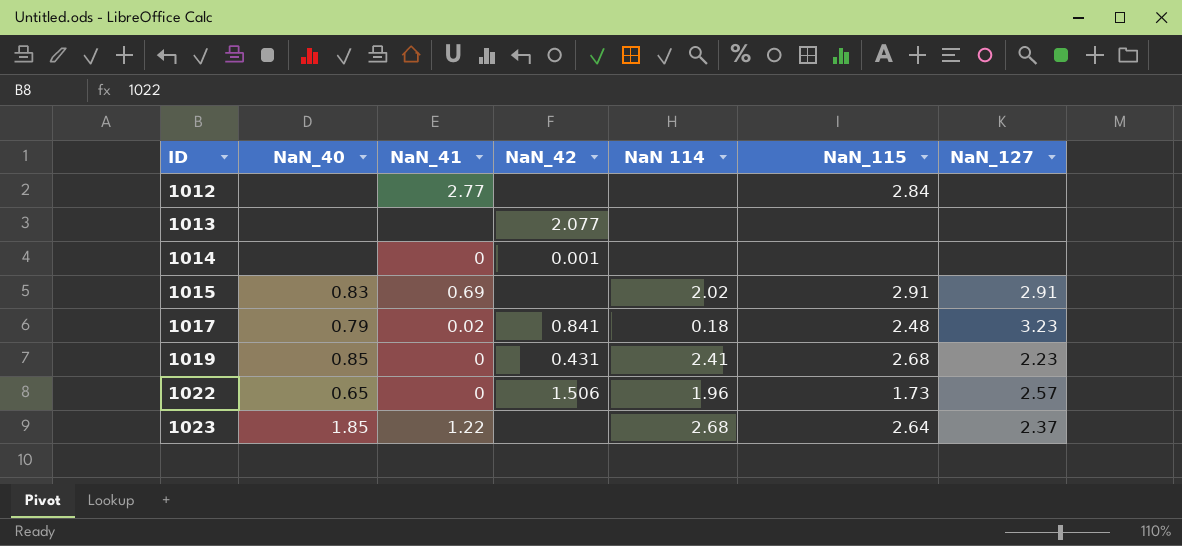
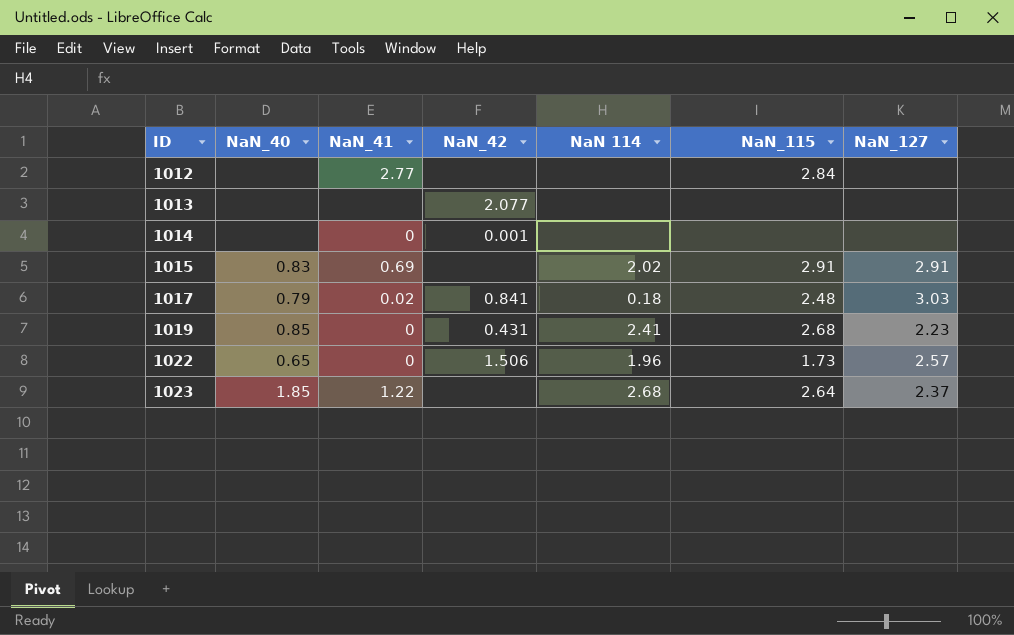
1017 | NaN_127: 3.23 -> 3.03

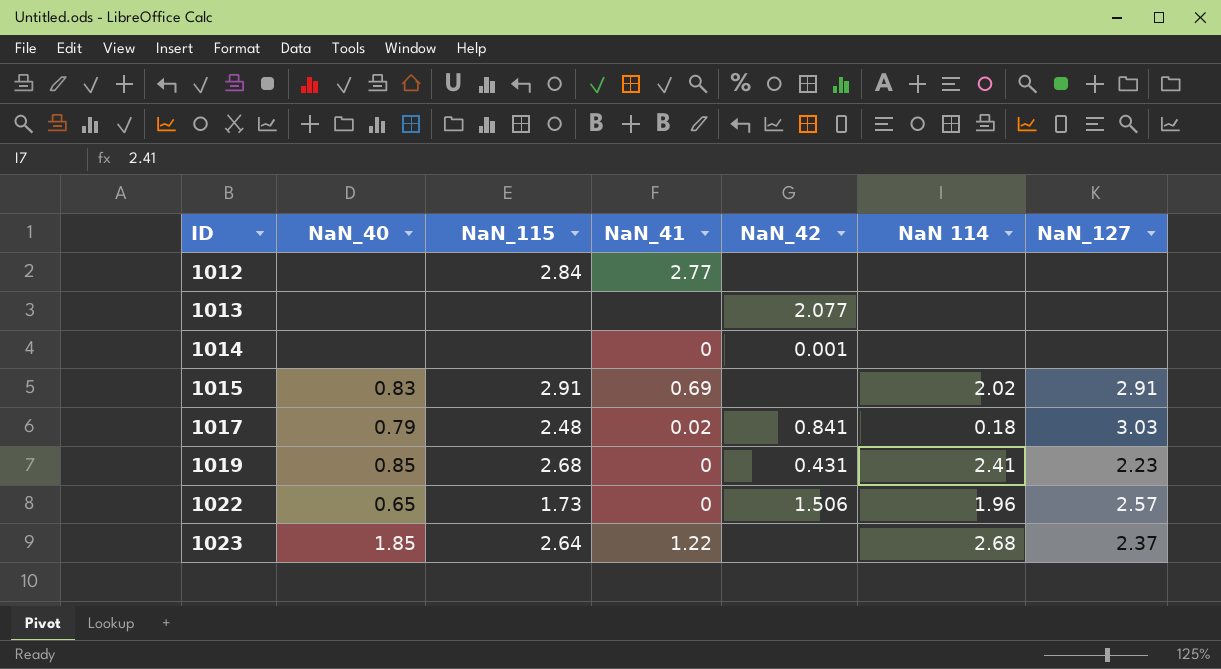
column NaN_115 | position: 6 -> 3

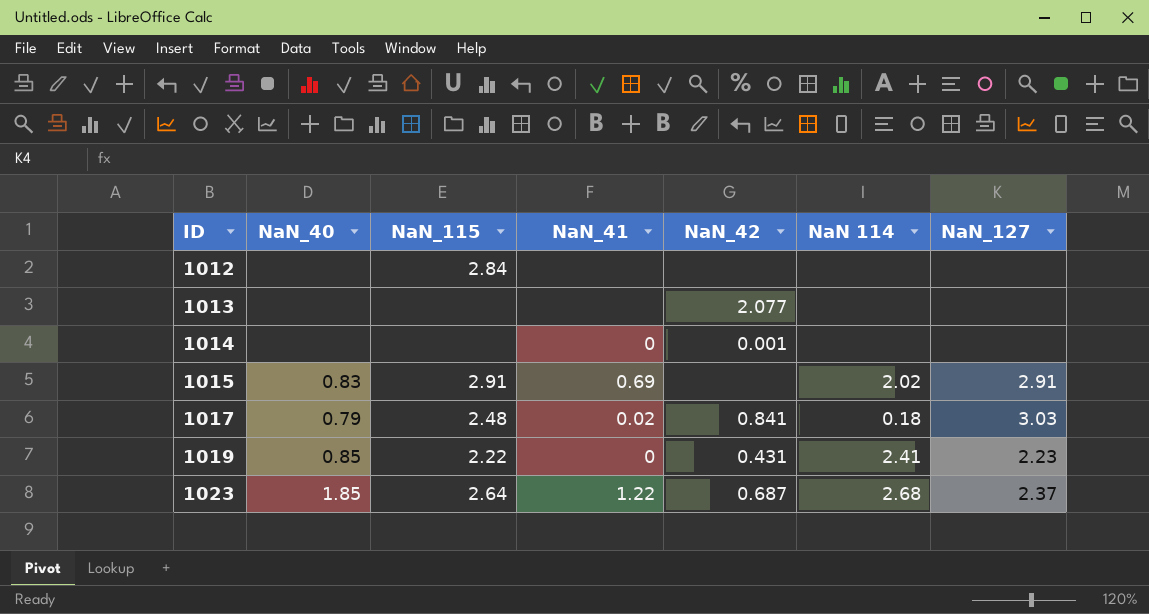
row 1022: 0.65 | 1.73 | 0 | 1.506 | 1.96 | 2.57 -> none
1012 | NaN_41: 2.77 -> none
1019 | NaN_115: 2.68 -> 2.22
1023 | NaN_42: none -> 0.687

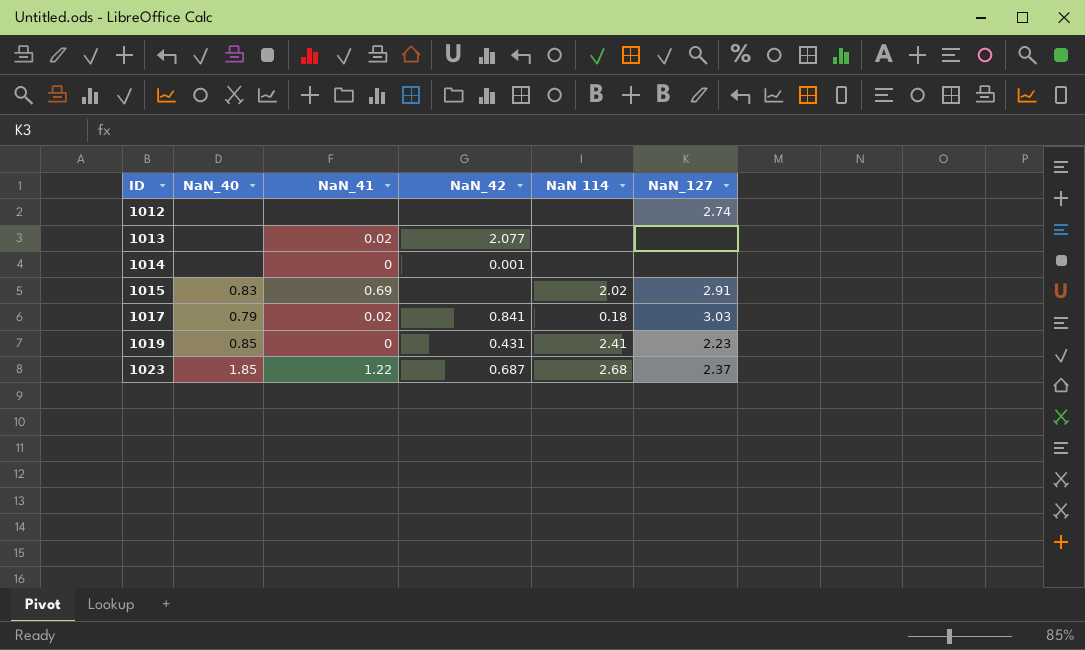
column NaN_115 | position: 3 -> none
1012 | NaN_127: none -> 2.74
1013 | NaN_41: none -> 0.02

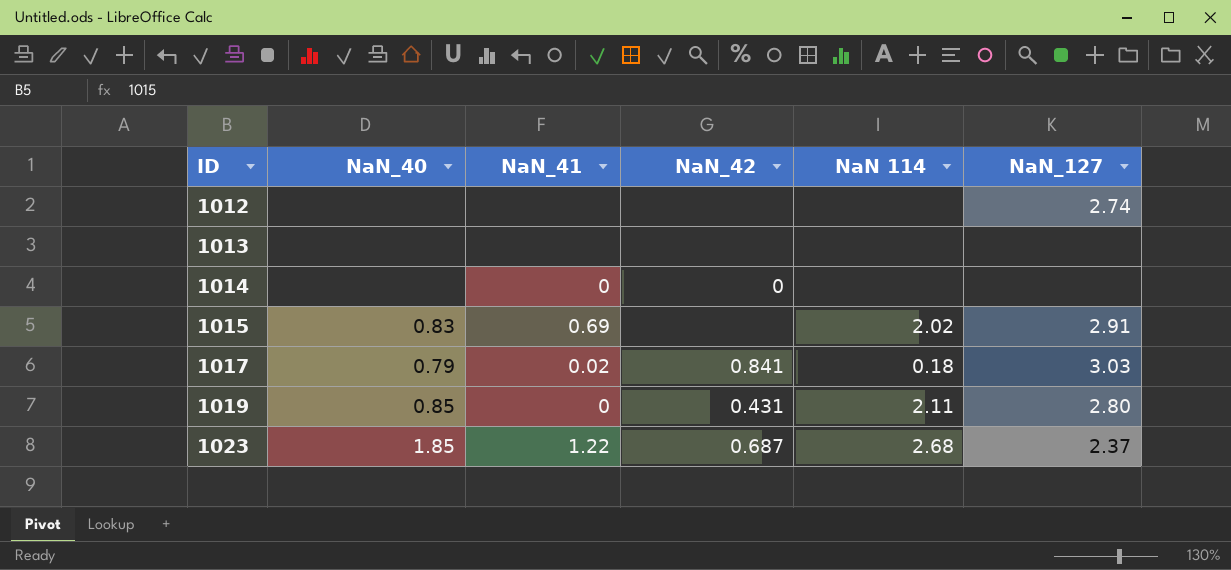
1013 | NaN_41: 0.02 -> none
1013 | NaN_42: 2.077 -> none
1014 | NaN_42: 0.001 -> 0
1019 | NaN 114: 2.41 -> 2.11
1019 | NaN_127: 2.23 -> 2.80

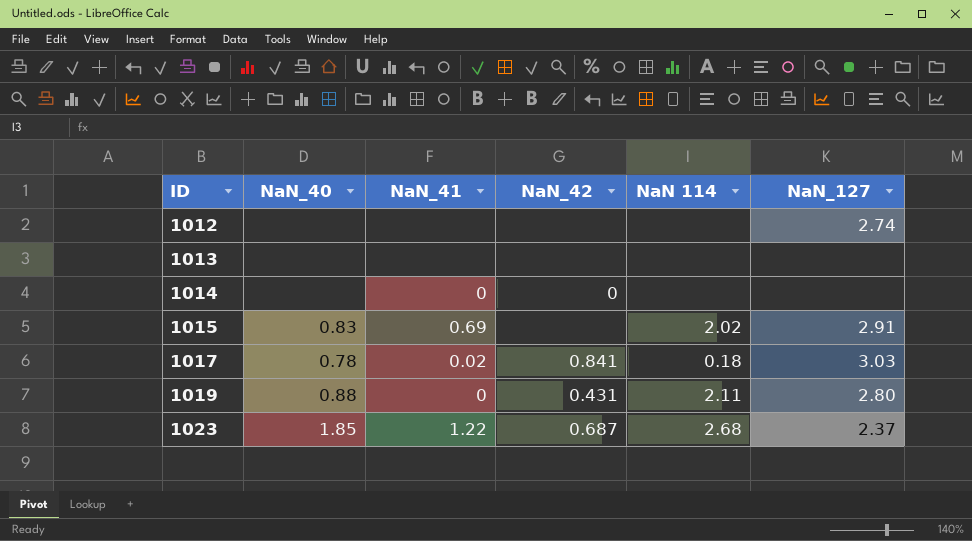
1017 | NaN_40: 0.79 -> 0.78
1019 | NaN_40: 0.85 -> 0.88

